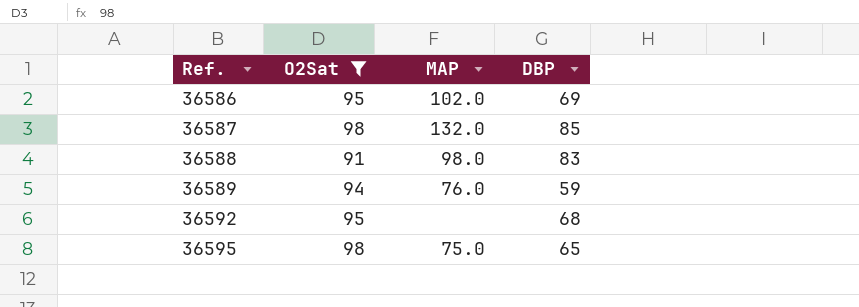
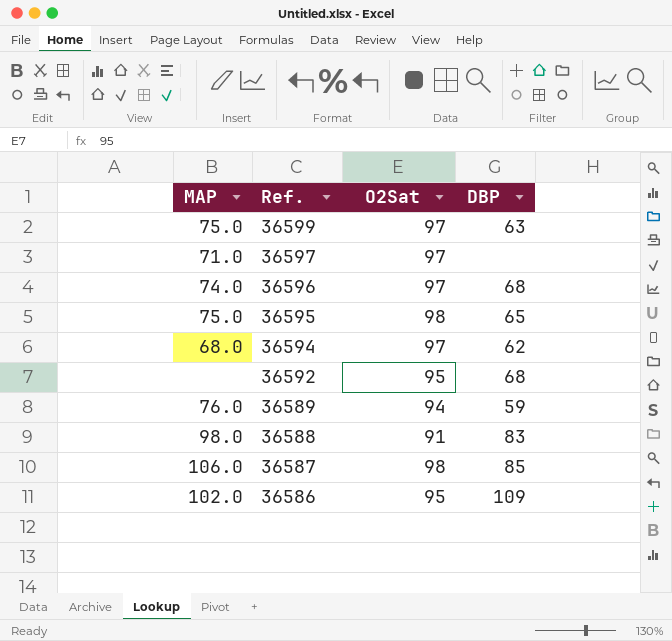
filter: O2Sat != 97 -> none
row order: Ref. ascending -> Ref. descending
column MAP | position: 3 -> 1
36587 | MAP: 132.0 -> 106.0
36586 | DBP: 69 -> 109

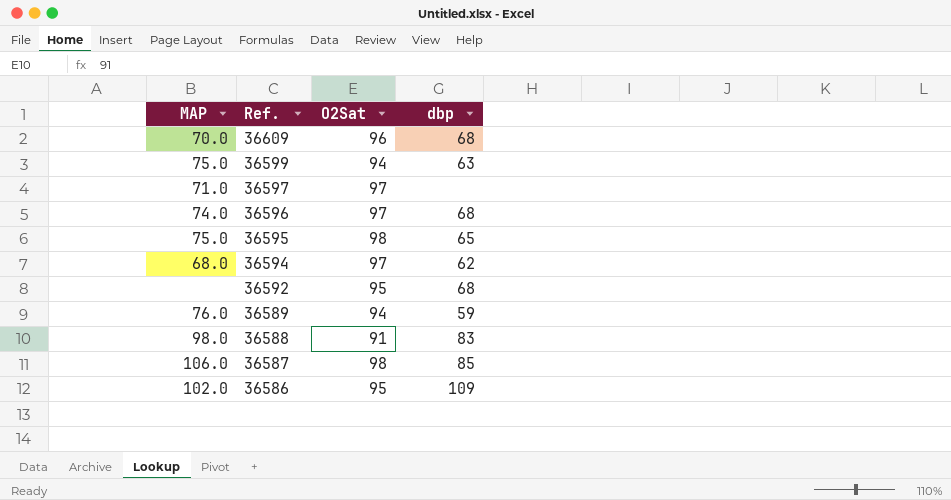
column name: DBP -> dbp
row 36609: none -> 70.0 | 96 | 68
36599 | O2Sat: 97 -> 94

